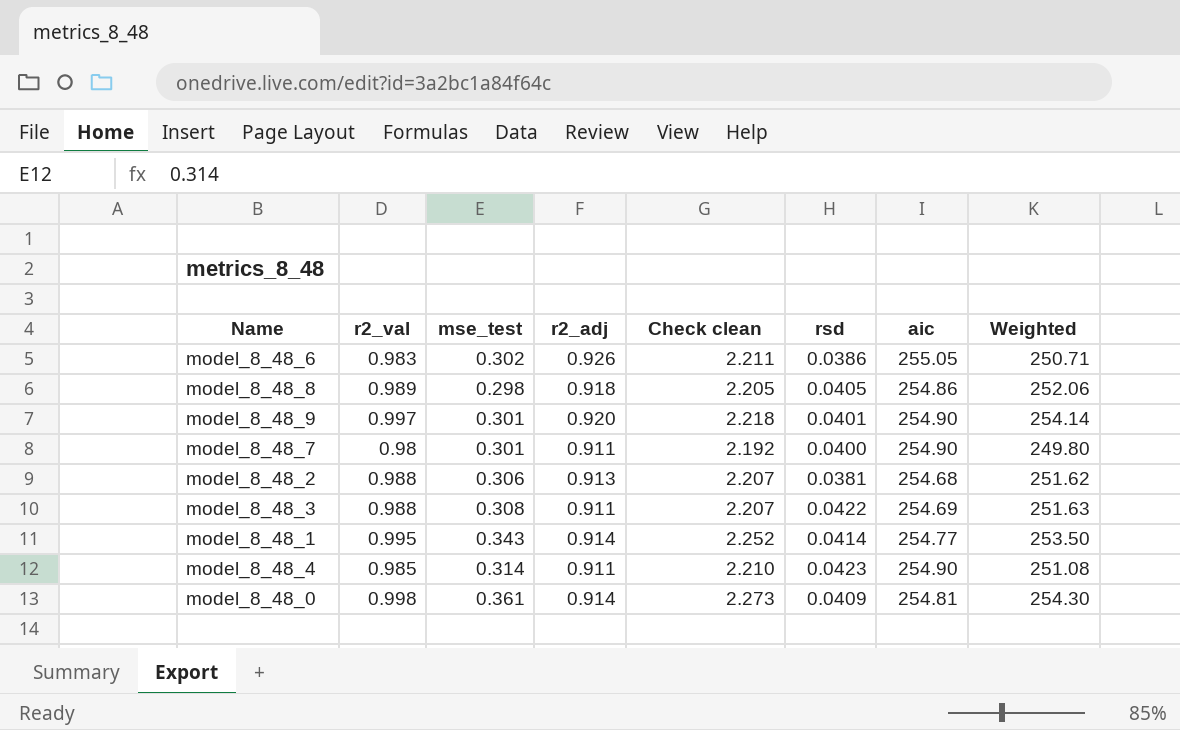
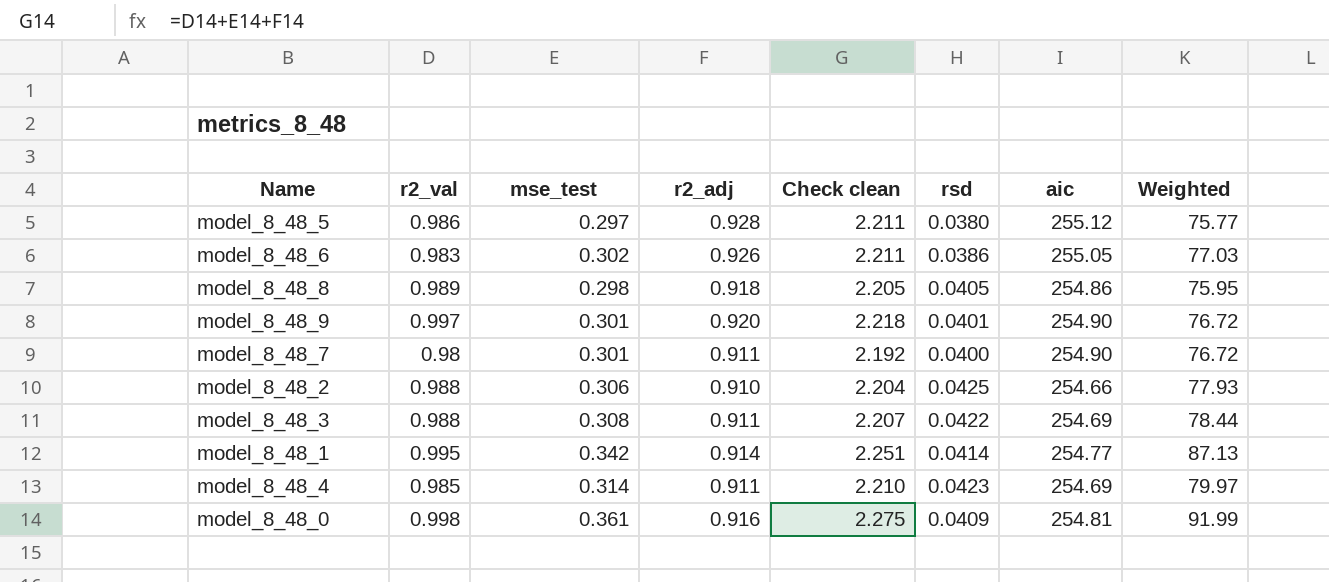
column Weighted | formula: [r2_val] * [aic] -> [mse_test] * [aic]
row model_8_48_5: none -> 0.986 | 0.297 | 0.928 | 2.211 | 0.0380 | 255.12 | 75.77
model_8_48_2 | r2_adj: 0.913 -> 0.910
model_8_48_2 | Check clean: 2.207 -> 2.204
model_8_48_2 | rsd: 0.0381 -> 0.0425
model_8_48_2 | aic: 254.68 -> 254.66
model_8_48_1 | mse_test: 0.343 -> 0.342
model_8_48_1 | Check clean: 2.252 -> 2.251
model_8_48_4 | aic: 254.90 -> 254.69
model_8_48_0 | r2_adj: 0.914 -> 0.916
model_8_48_0 | Check clean: 2.273 -> 2.275

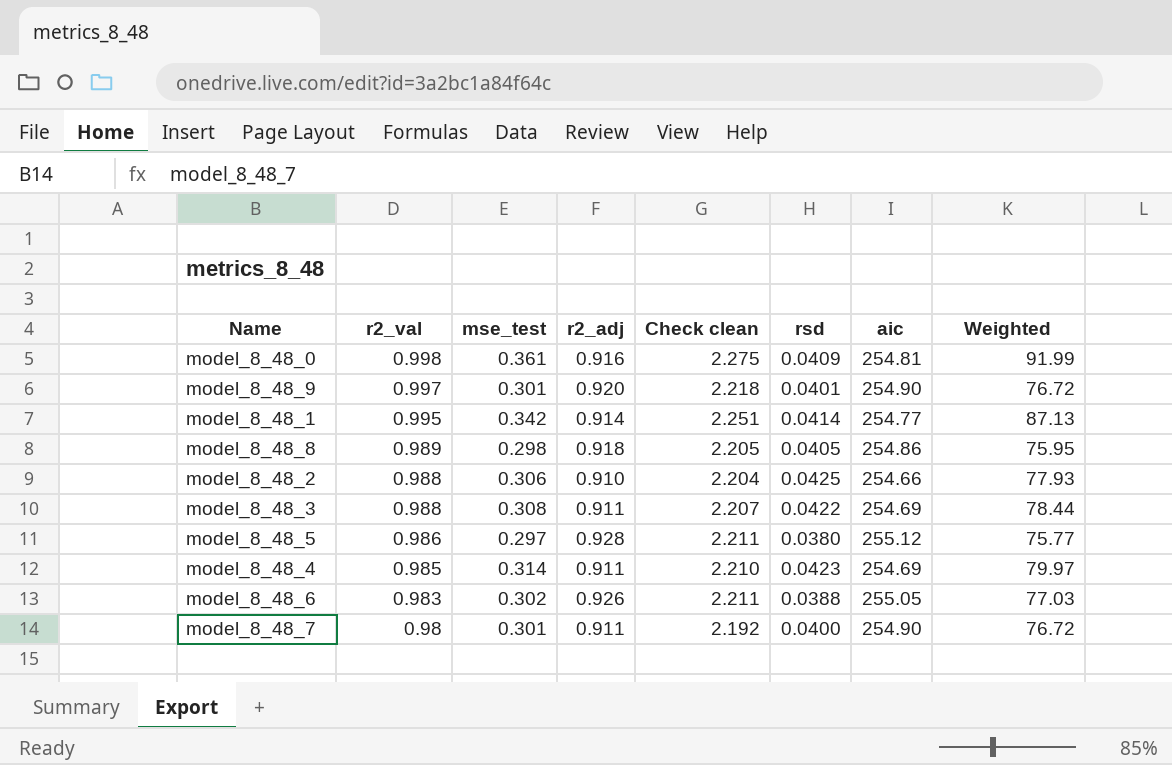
row order: none -> r2_val descending
model_8_48_6 | rsd: 0.0386 -> 0.0388

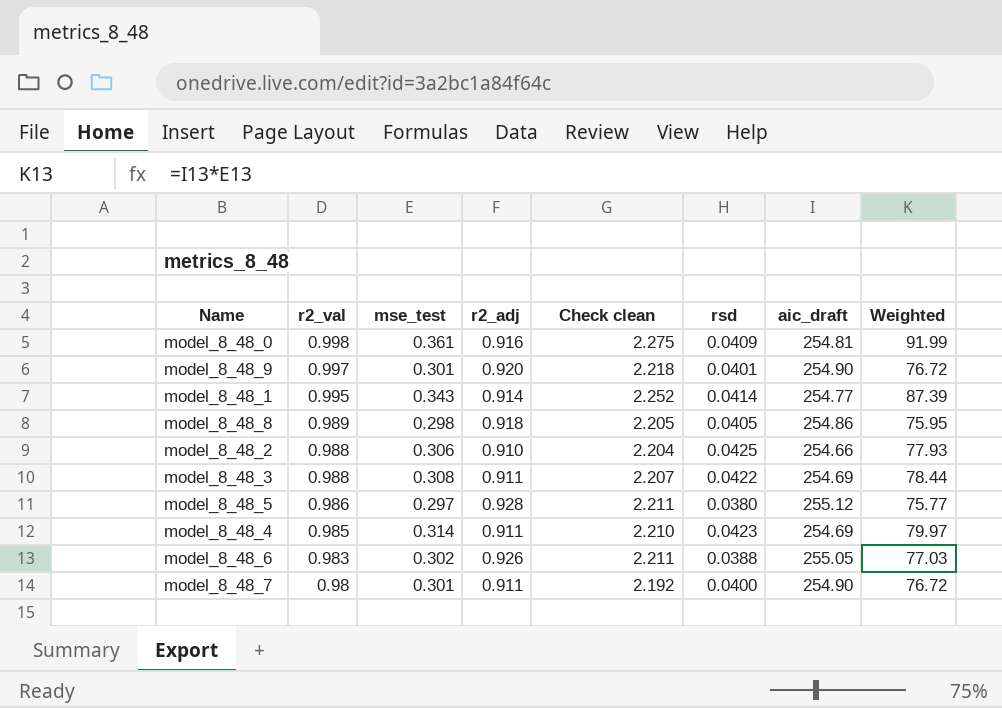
column name: aic -> aic_draft
model_8_48_1 | mse_test: 0.342 -> 0.343
model_8_48_1 | Check clean: 2.251 -> 2.252
model_8_48_1 | Weighted: 87.13 -> 87.39

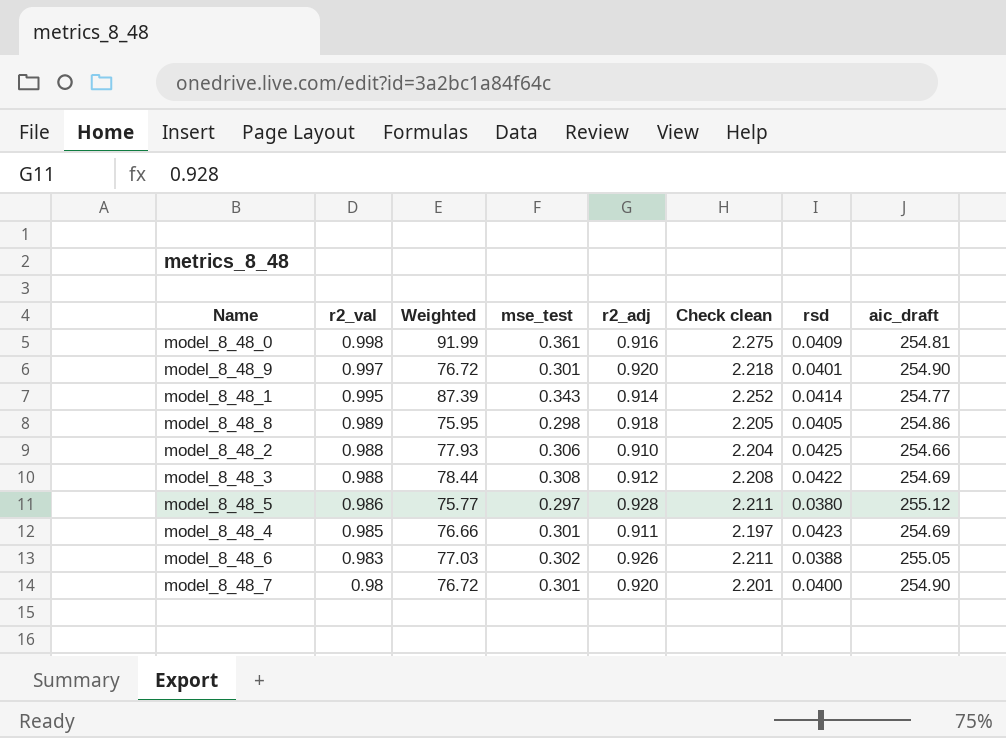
column Weighted | position: 8 -> 3
model_8_48_3 | r2_adj: 0.911 -> 0.912
model_8_48_3 | Check clean: 2.207 -> 2.208
model_8_48_4 | Weighted: 79.97 -> 76.66
model_8_48_4 | mse_test: 0.314 -> 0.301
model_8_48_4 | Check clean: 2.210 -> 2.197
model_8_48_7 | r2_adj: 0.911 -> 0.920
model_8_48_7 | Check clean: 2.192 -> 2.201

